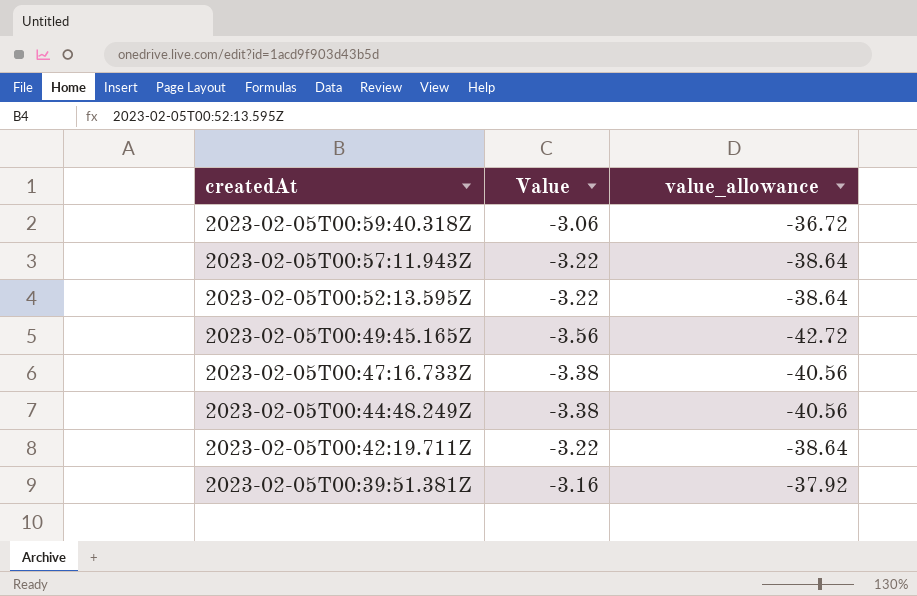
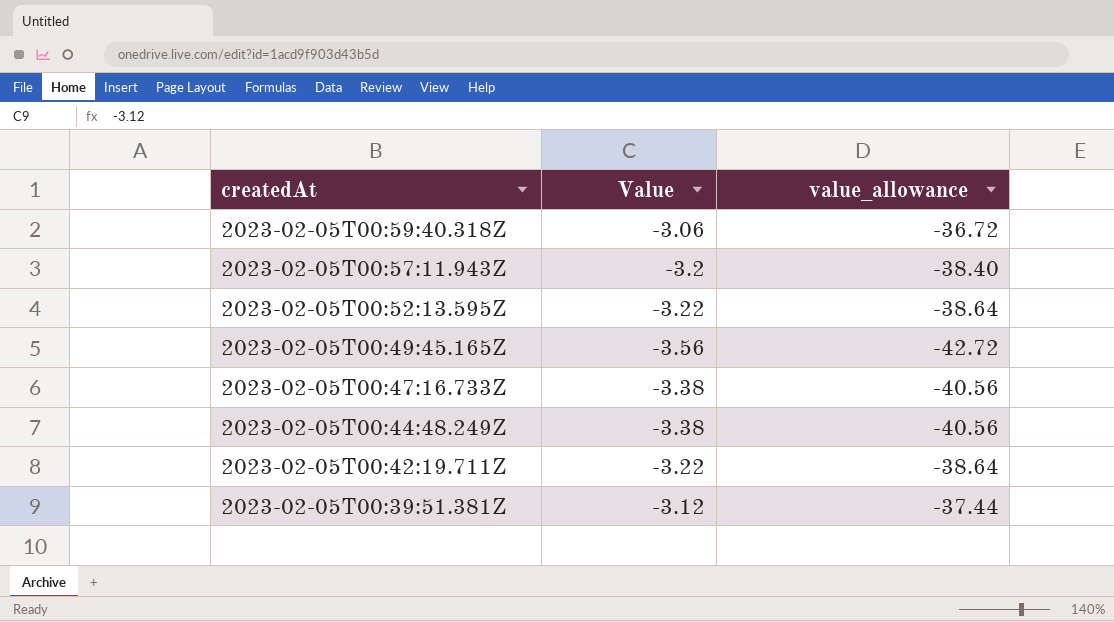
2023-02-05T00:57:11.943Z | Value: -3.22 -> -3.2
2023-02-05T00:57:11.943Z | value_allowance: -38.64 -> -38.40
2023-02-05T00:39:51.381Z | Value: -3.16 -> -3.12
2023-02-05T00:39:51.381Z | value_allowance: -37.92 -> -37.44

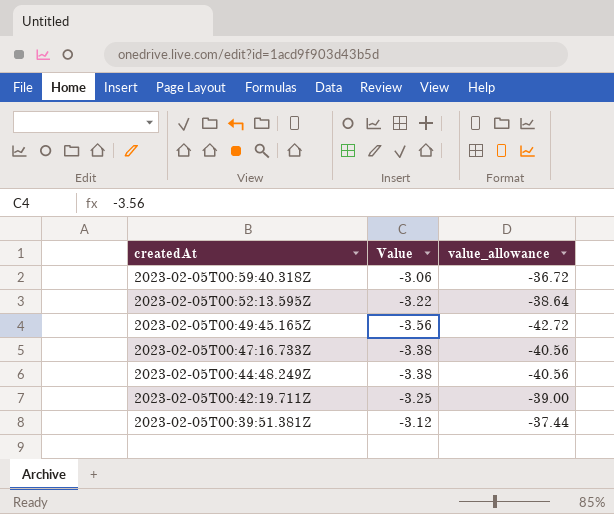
row 2023-02-05T00:57:11.943Z: -3.2 | -38.40 -> none
2023-02-05T00:42:19.711Z | Value: -3.22 -> -3.25
2023-02-05T00:42:19.711Z | value_allowance: -38.64 -> -39.00

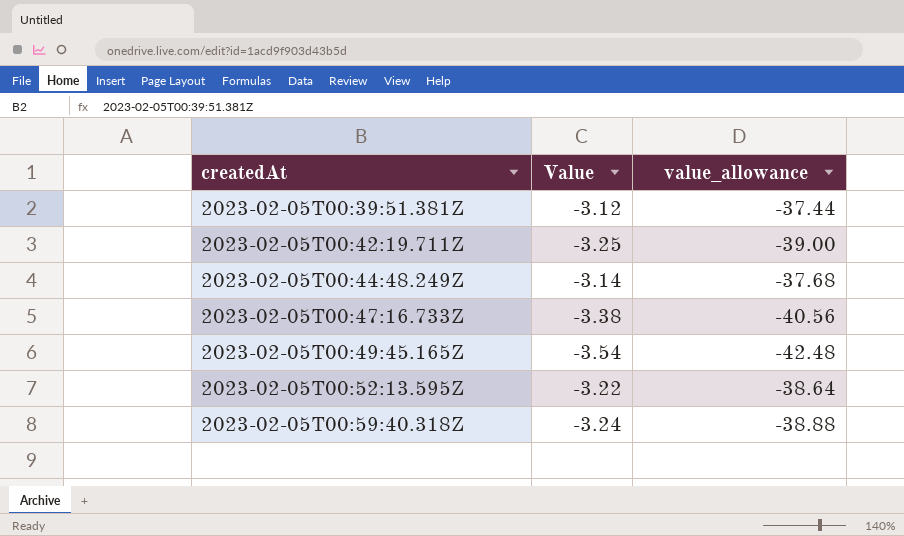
row order: createdAt descending -> createdAt ascending
2023-02-05T00:44:48.249Z | Value: -3.38 -> -3.14
2023-02-05T00:44:48.249Z | value_allowance: -40.56 -> -37.68
2023-02-05T00:49:45.165Z | Value: -3.56 -> -3.54
2023-02-05T00:49:45.165Z | value_allowance: -42.72 -> -42.48
2023-02-05T00:59:40.318Z | Value: -3.06 -> -3.24
2023-02-05T00:59:40.318Z | value_allowance: -36.72 -> -38.88

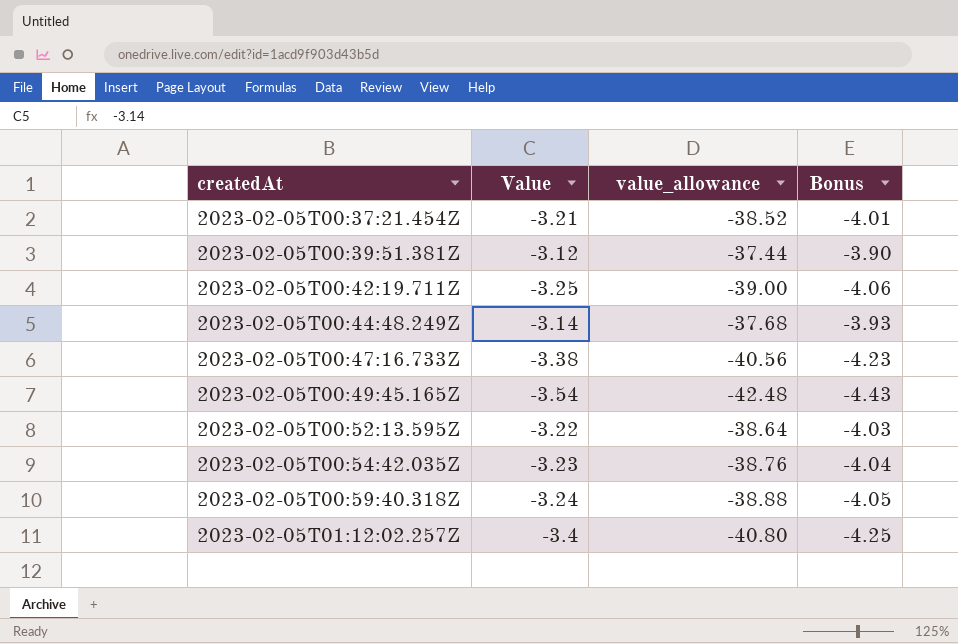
column Bonus | formula: none -> [Value] * 1.25
row 2023-02-05T00:37:21.454Z: none -> -3.21 | -38.52 | -4.01
row 2023-02-05T00:54:42.035Z: none -> -3.23 | -38.76 | -4.04
row 2023-02-05T01:12:02.257Z: none -> -3.4 | -40.80 | -4.25

